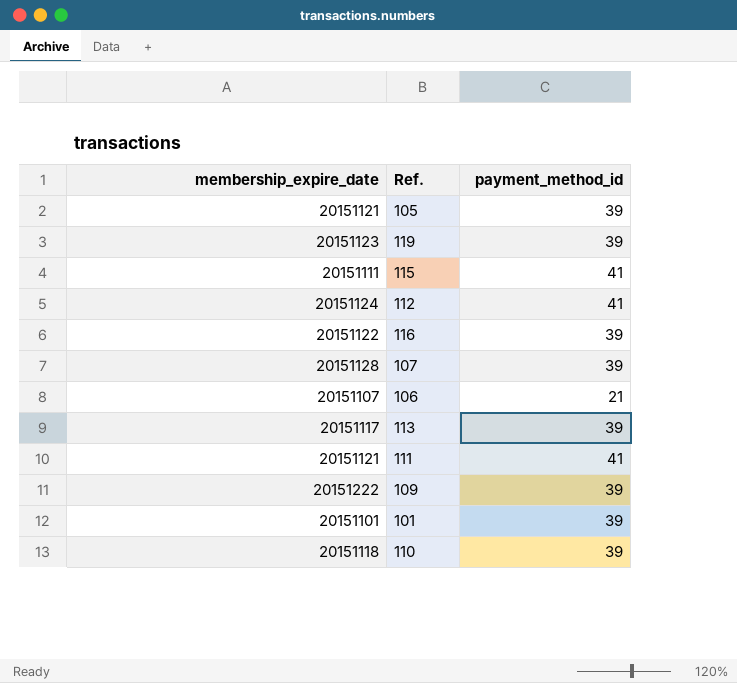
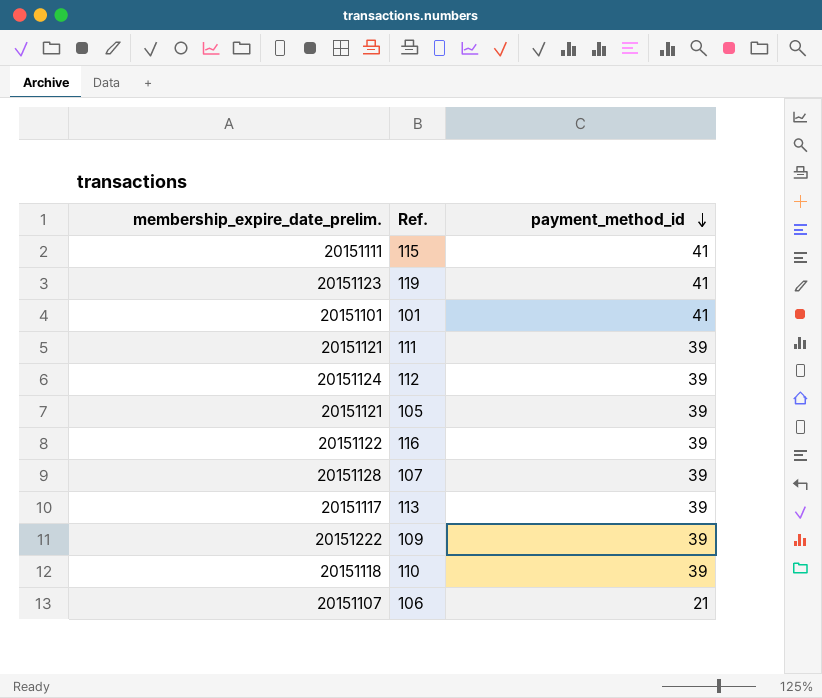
row order: none -> payment_method_id descending
column name: membership_expire_date -> membership_expire_date_prelim.
119 | payment_method_id: 39 -> 41
101 | payment_method_id: 39 -> 41
111 | payment_method_id: 41 -> 39
112 | payment_method_id: 41 -> 39

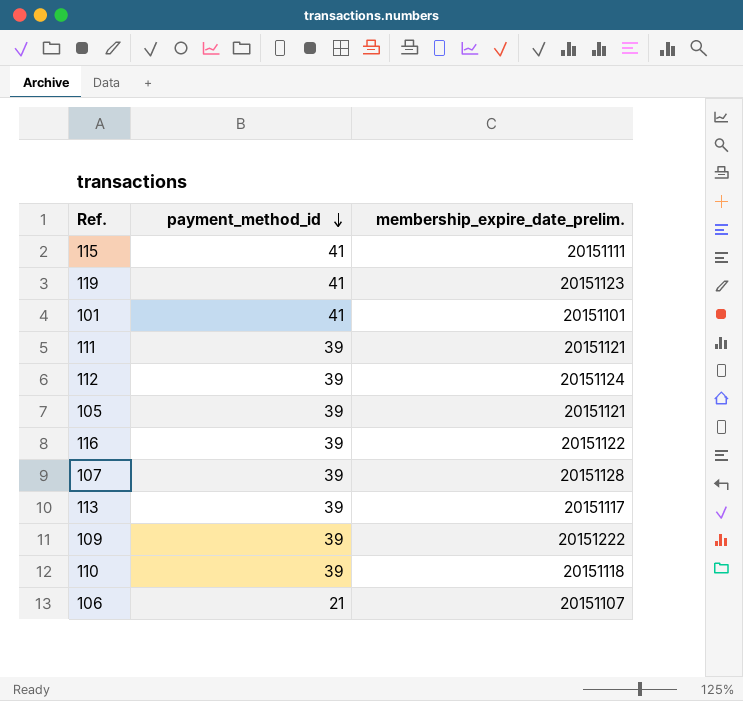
column membership_expire_date_prelim. | position: 1 -> 3

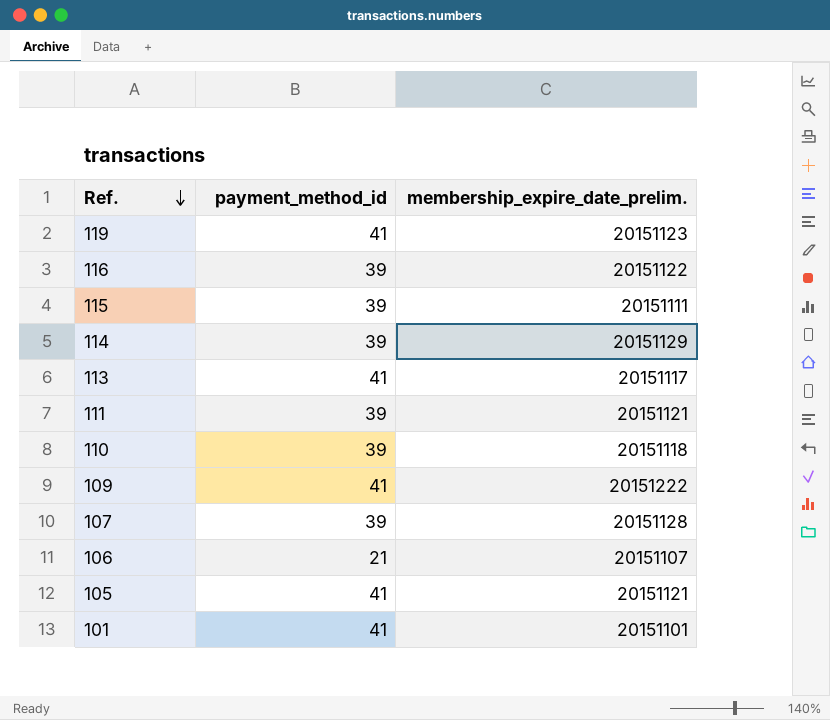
row order: payment_method_id descending -> Ref. descending
row 112: 39 | 20151124 -> none
115 | payment_method_id: 41 -> 39
row 114: none -> 39 | 20151129
113 | payment_method_id: 39 -> 41
109 | payment_method_id: 39 -> 41
105 | payment_method_id: 39 -> 41

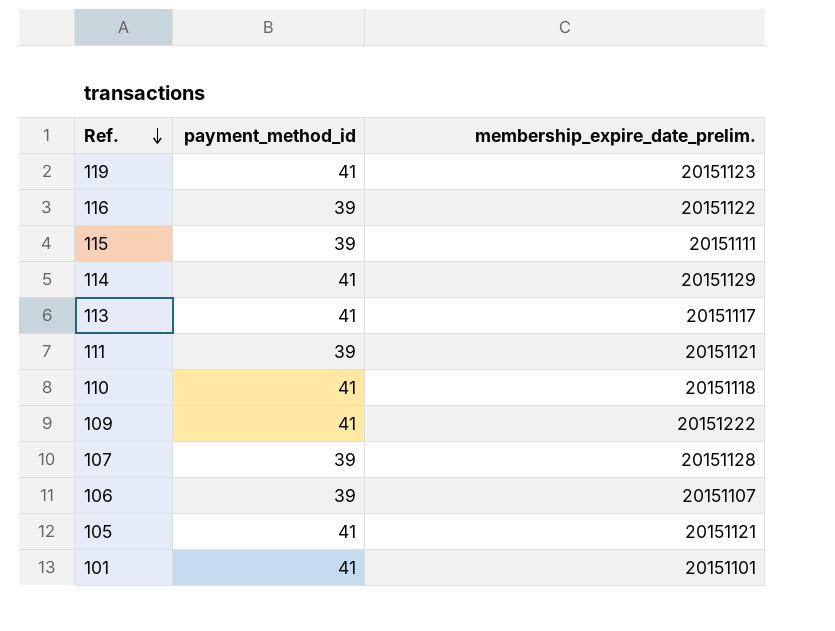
114 | payment_method_id: 39 -> 41
110 | payment_method_id: 39 -> 41
106 | payment_method_id: 21 -> 39

